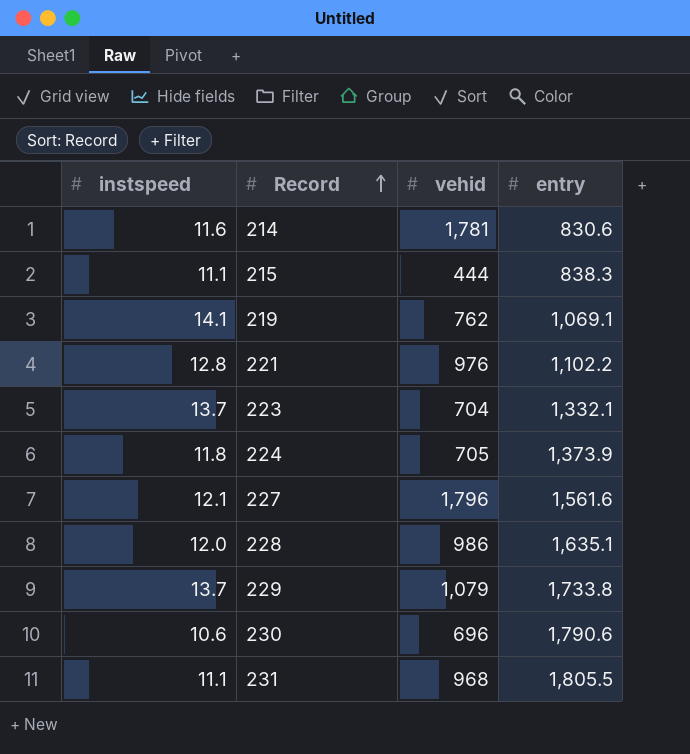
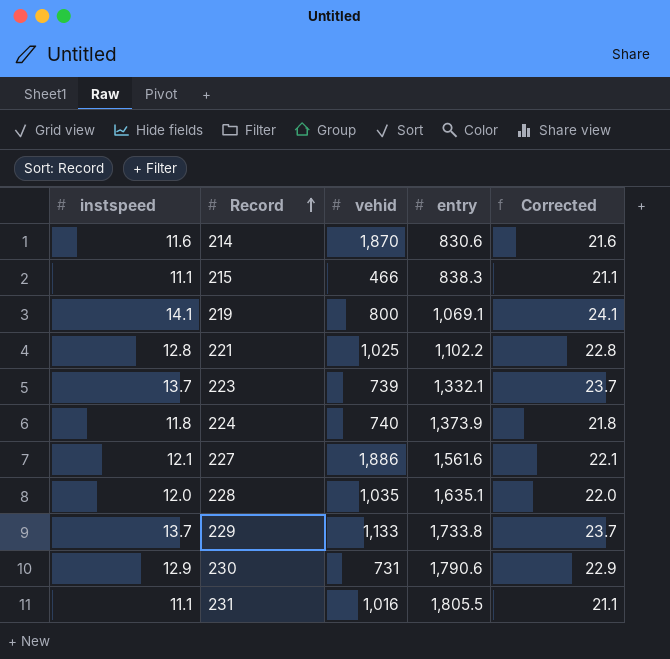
column Corrected | formula: none -> [instspeed] + 10
214 | vehid: 1,781 -> 1,870
215 | vehid: 444 -> 466
219 | vehid: 762 -> 800
221 | vehid: 976 -> 1,025
223 | vehid: 704 -> 739
224 | vehid: 705 -> 740
227 | vehid: 1,796 -> 1,886
228 | vehid: 986 -> 1,035
229 | vehid: 1,079 -> 1,133
230 | instspeed: 10.6 -> 12.9
230 | vehid: 696 -> 731
231 | vehid: 968 -> 1,016

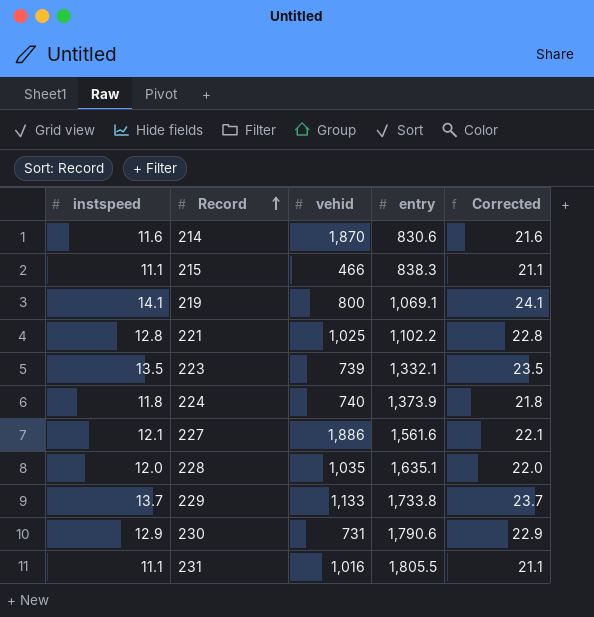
223 | instspeed: 13.7 -> 13.5
223 | Corrected: 23.7 -> 23.5

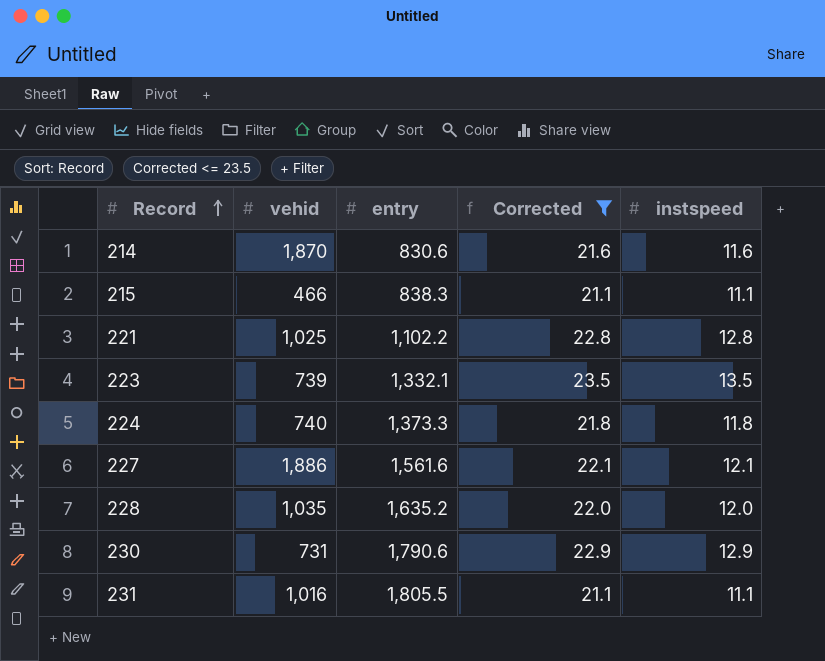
filter: none -> Corrected <= 23.5
column instspeed | position: 1 -> 5
224 | entry: 1,373.9 -> 1,373.3
228 | entry: 1,635.1 -> 1,635.2

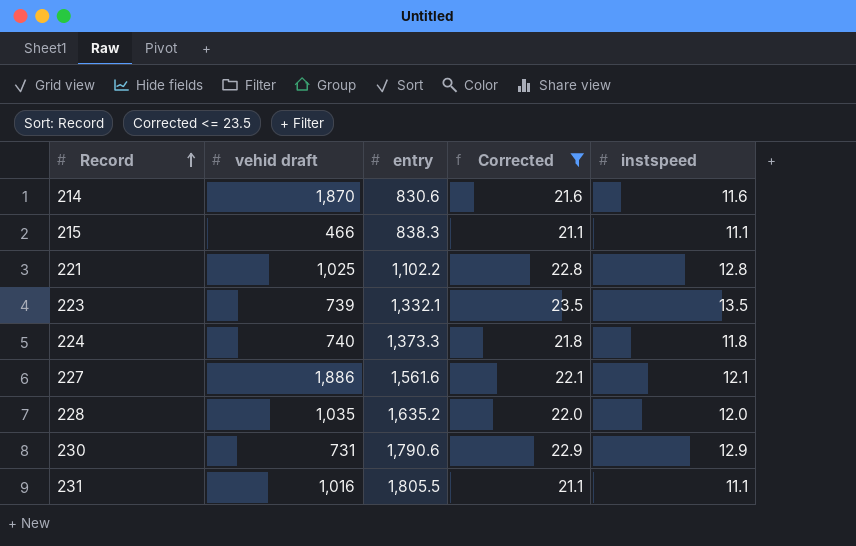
column name: vehid -> vehid draft

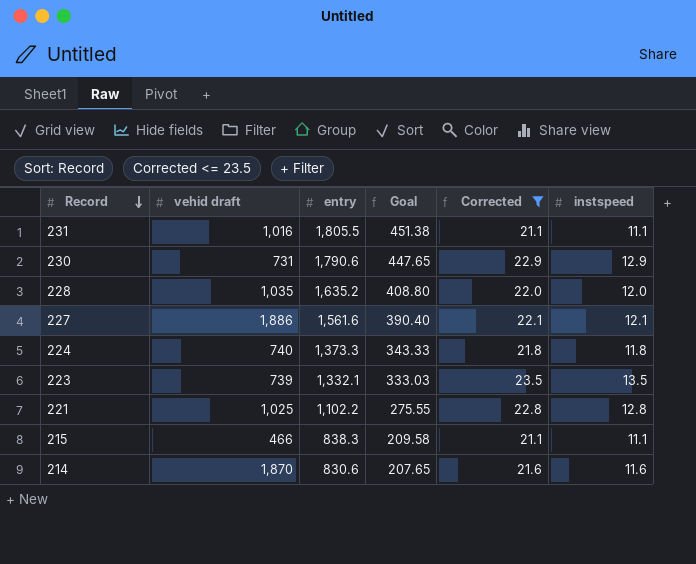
row order: Record ascending -> Record descending
column Goal | formula: none -> [entry] * 0.25

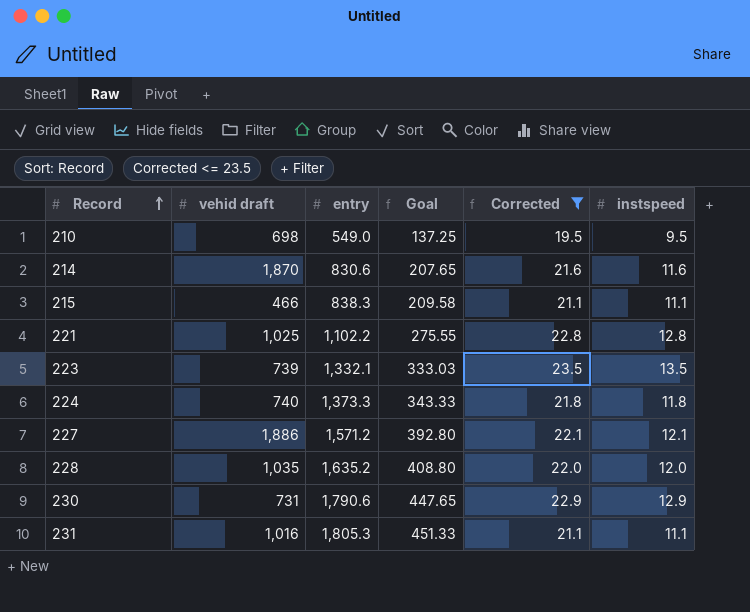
row order: Record descending -> Record ascending
row 210: none -> 698 | 549.0 | 137.25 | 19.5 | 9.5
227 | entry: 1,561.6 -> 1,571.2
227 | Goal: 390.40 -> 392.80
231 | entry: 1,805.5 -> 1,805.3
231 | Goal: 451.38 -> 451.33

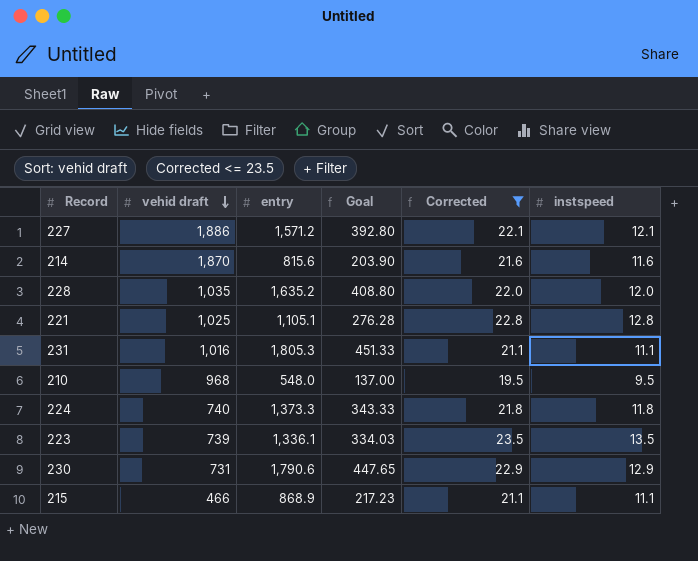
row order: Record ascending -> vehid draft descending
214 | entry: 830.6 -> 815.6
214 | Goal: 207.65 -> 203.90
221 | entry: 1,102.2 -> 1,105.1
221 | Goal: 275.55 -> 276.28
210 | vehid draft: 698 -> 968
210 | entry: 549.0 -> 548.0
210 | Goal: 137.25 -> 137.00
223 | entry: 1,332.1 -> 1,336.1
223 | Goal: 333.03 -> 334.03
215 | entry: 838.3 -> 868.9
215 | Goal: 209.58 -> 217.23

